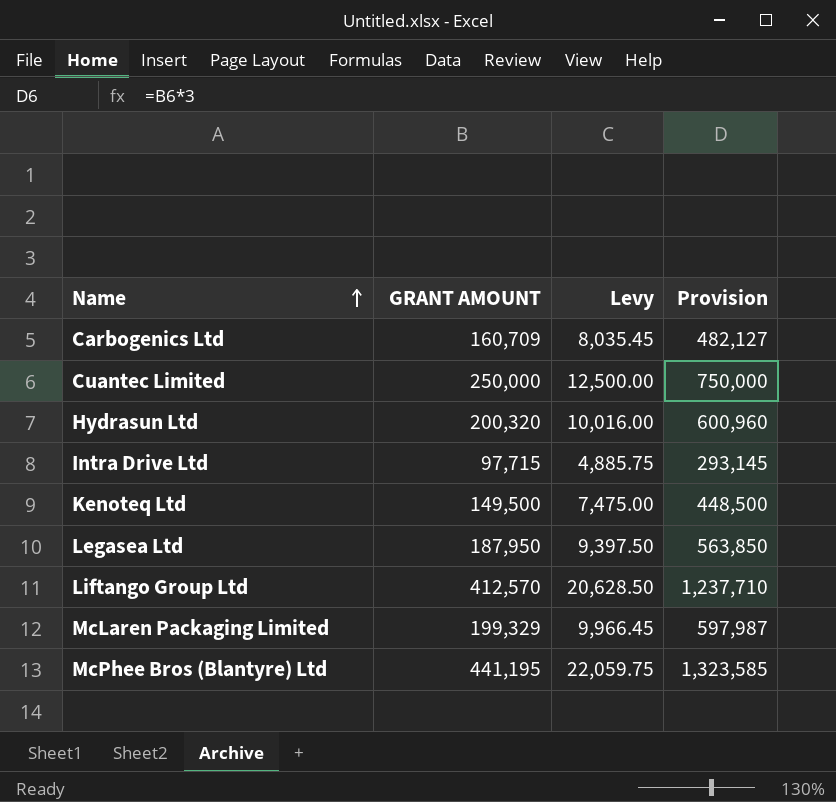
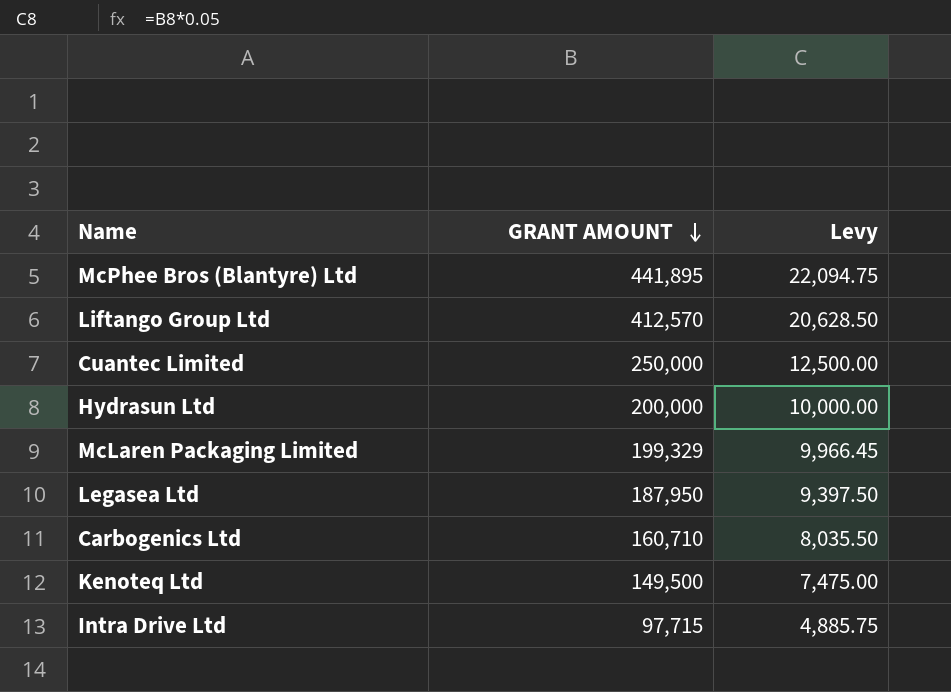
row order: Name ascending -> GRANT AMOUNT descending
column Provision | formula: [GRANT AMOUNT] * 3 -> none
McPhee Bros (Blantyre) Ltd | GRANT AMOUNT: 441,195 -> 441,895
McPhee Bros (Blantyre) Ltd | Levy: 22,059.75 -> 22,094.75
Hydrasun Ltd | GRANT AMOUNT: 200,320 -> 200,000
Hydrasun Ltd | Levy: 10,016.00 -> 10,000.00
Carbogenics Ltd | GRANT AMOUNT: 160,709 -> 160,710
Carbogenics Ltd | Levy: 8,035.45 -> 8,035.50

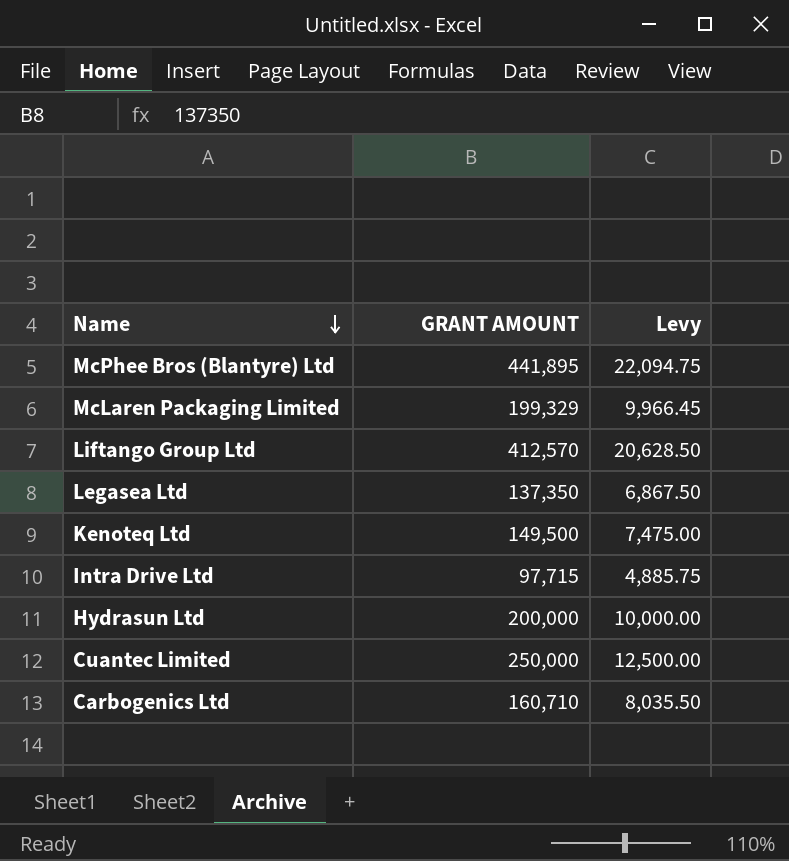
row order: GRANT AMOUNT descending -> Name descending
Legasea Ltd | GRANT AMOUNT: 187,950 -> 137,350
Legasea Ltd | Levy: 9,397.50 -> 6,867.50

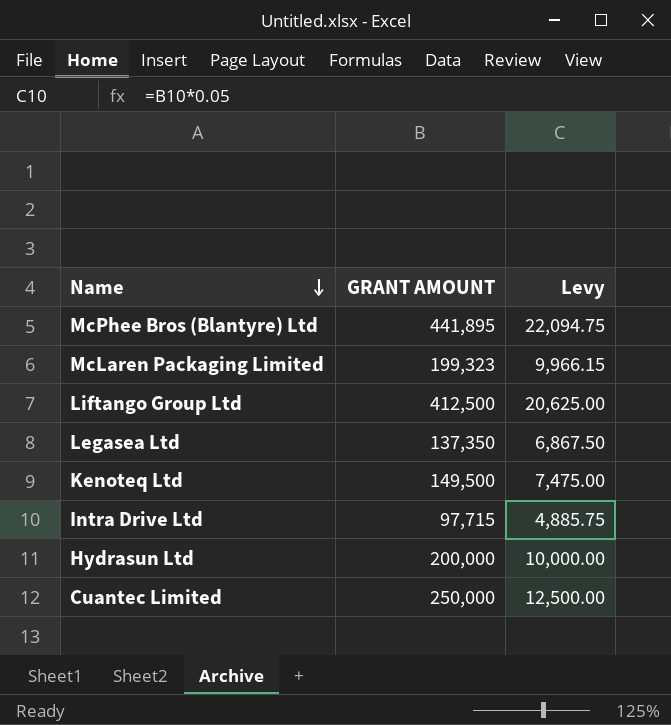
row Carbogenics Ltd: 160,710 | 8,035.50 -> none
McLaren Packaging Limited | GRANT AMOUNT: 199,329 -> 199,323
McLaren Packaging Limited | Levy: 9,966.45 -> 9,966.15
Liftango Group Ltd | GRANT AMOUNT: 412,570 -> 412,500
Liftango Group Ltd | Levy: 20,628.50 -> 20,625.00

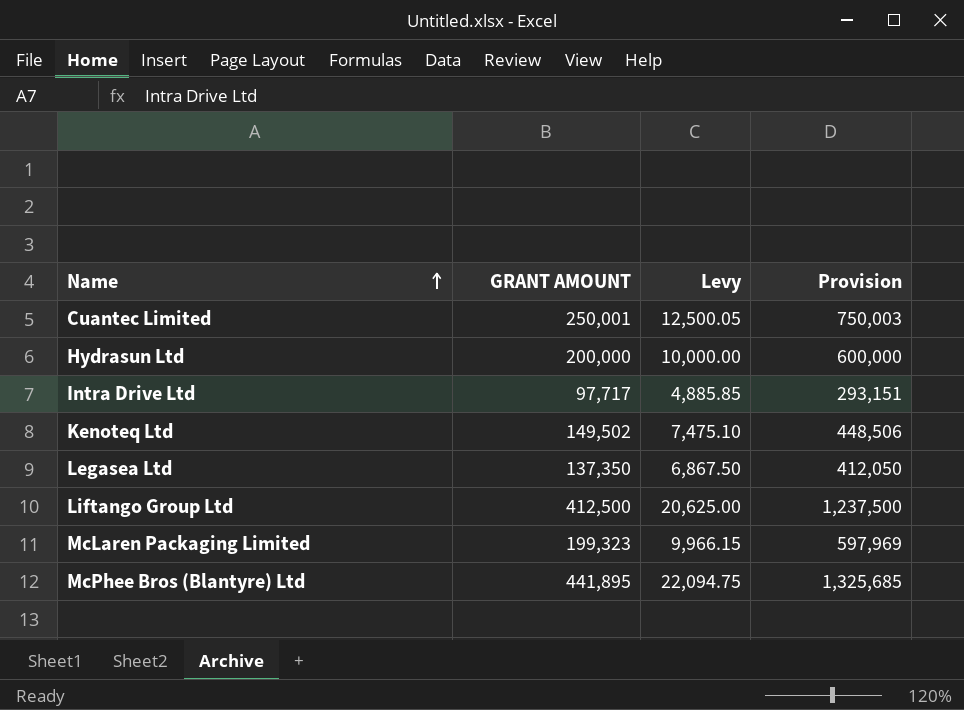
row order: Name descending -> Name ascending
column Provision | formula: none -> [GRANT AMOUNT] * 3
Cuantec Limited | GRANT AMOUNT: 250,000 -> 250,001
Cuantec Limited | Levy: 12,500.00 -> 12,500.05
Intra Drive Ltd | GRANT AMOUNT: 97,715 -> 97,717
Intra Drive Ltd | Levy: 4,885.75 -> 4,885.85
Kenoteq Ltd | GRANT AMOUNT: 149,500 -> 149,502
Kenoteq Ltd | Levy: 7,475.00 -> 7,475.10

